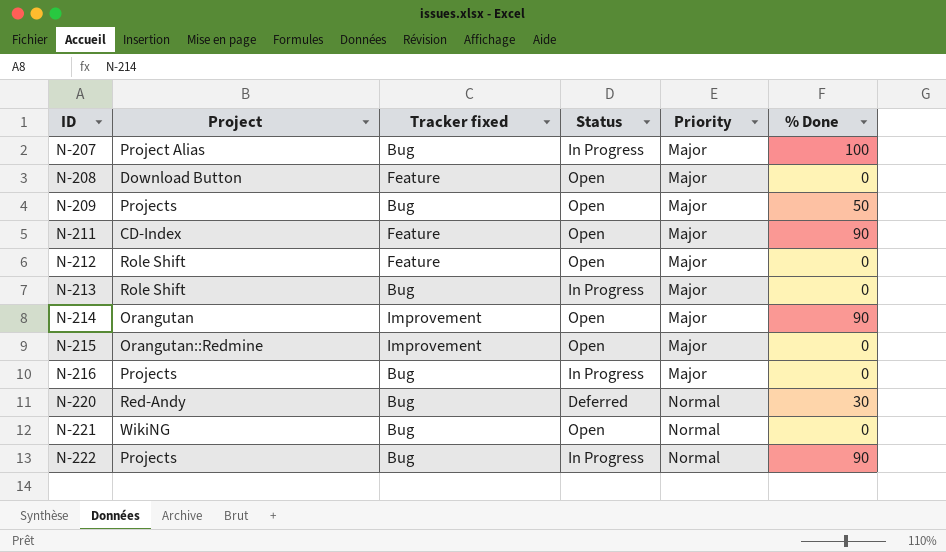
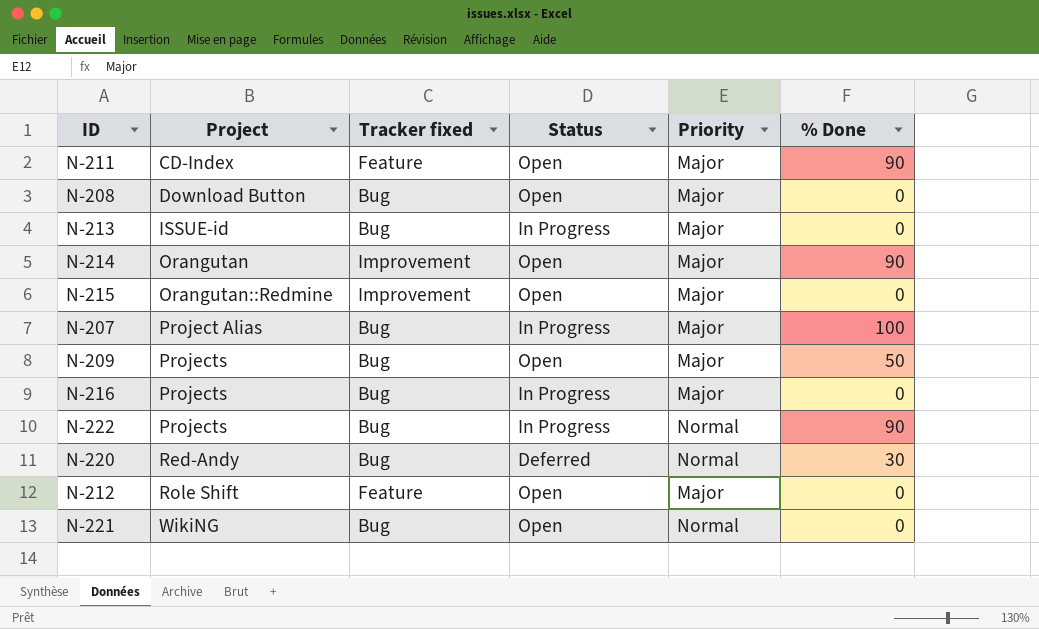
row order: ID ascending -> Project ascending
N-208 | Tracker fixed: Feature -> Bug
N-213 | Project: Role Shift -> ISSUE-id

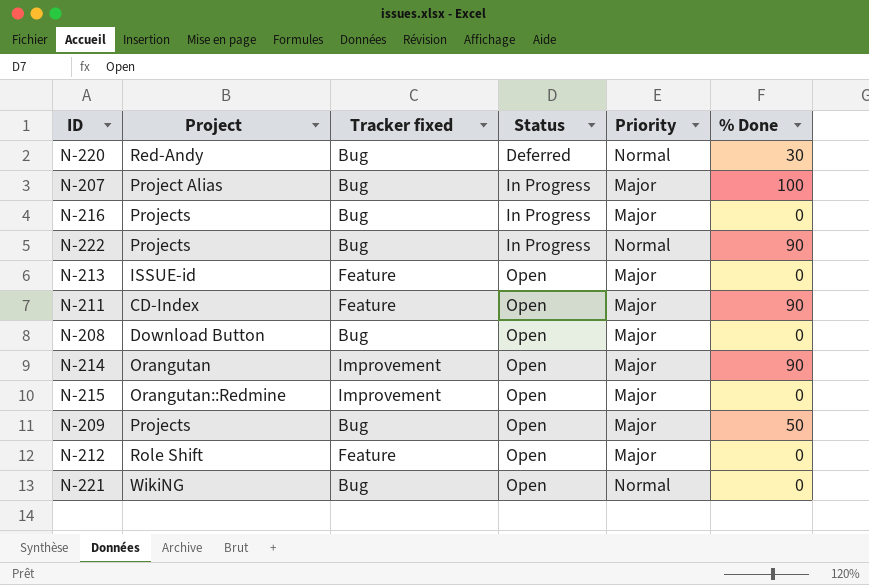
row order: Project ascending -> Status ascending
N-213 | Tracker fixed: Bug -> Feature
N-213 | Status: In Progress -> Open

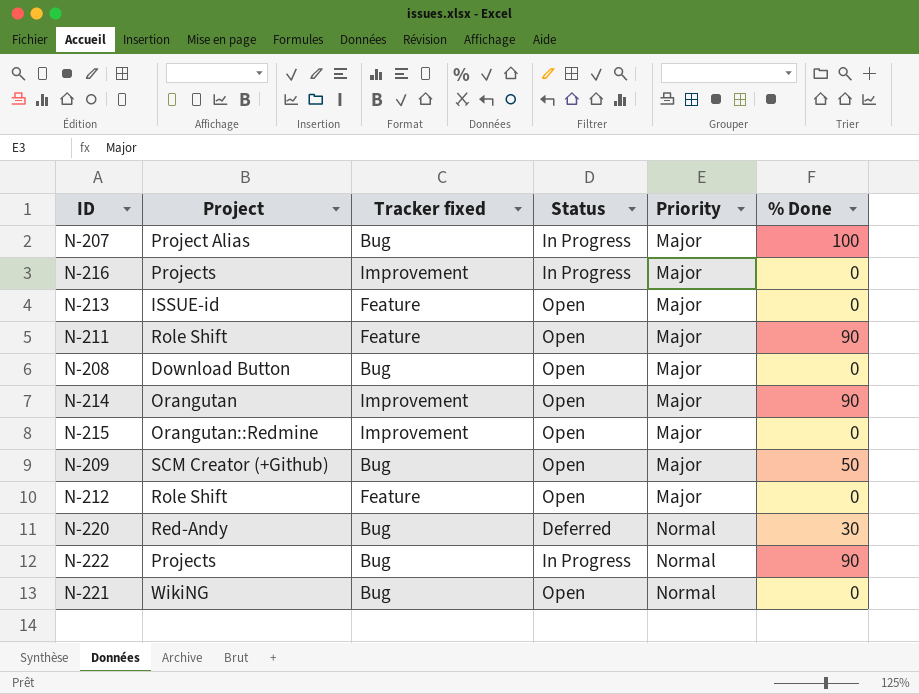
row order: Status ascending -> Priority ascending
N-216 | Tracker fixed: Bug -> Improvement
N-211 | Project: CD-Index -> Role Shift
N-209 | Project: Projects -> SCM Creator (+Github)

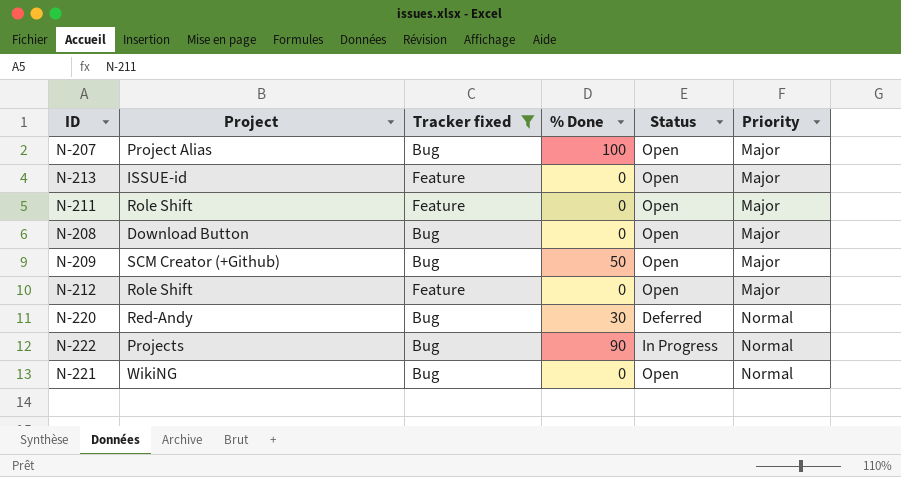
filter: none -> Tracker fixed != Improvement
column % Done | position: 6 -> 4
N-207 | Status: In Progress -> Open
N-211 | % Done: 90 -> 0

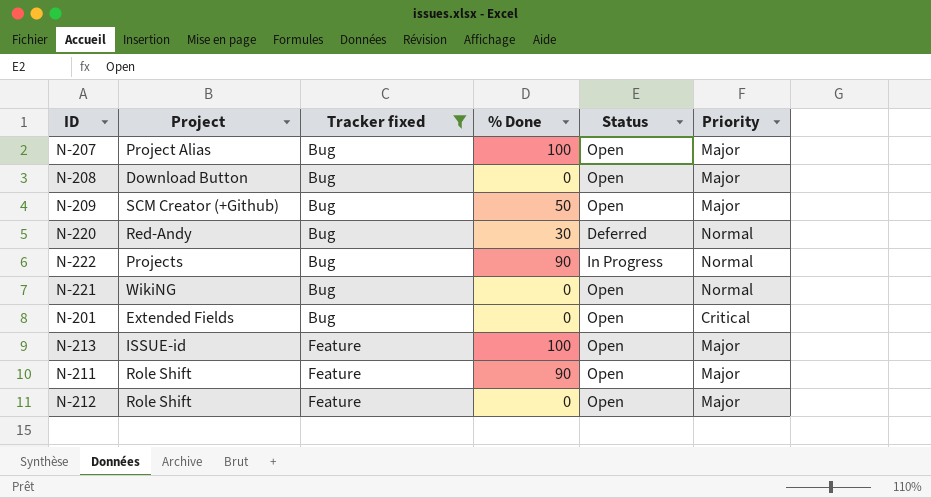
row order: Priority ascending -> Tracker fixed ascending
row N-201: none -> Extended Fields | Bug | 0 | Open | Critical
N-213 | % Done: 0 -> 100
N-211 | % Done: 0 -> 90

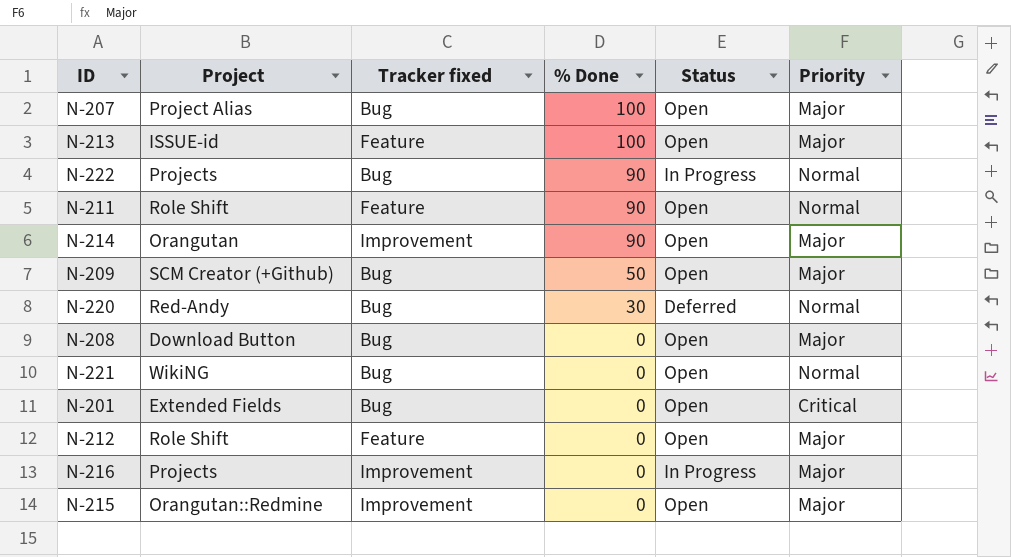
filter: Tracker fixed != Improvement -> none
row order: Tracker fixed ascending -> % Done descending
N-211 | Priority: Major -> Normal

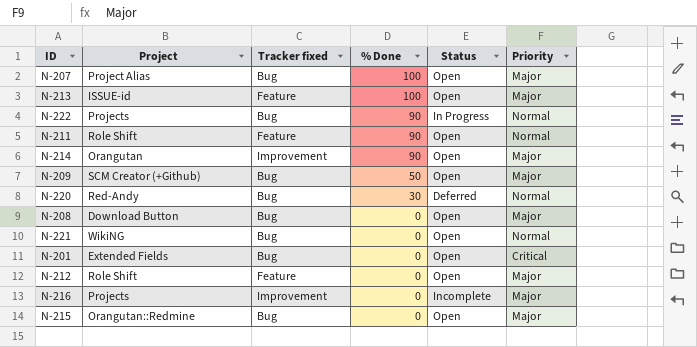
N-216 | Status: In Progress -> Incomplete
N-215 | Tracker fixed: Improvement -> Bug

